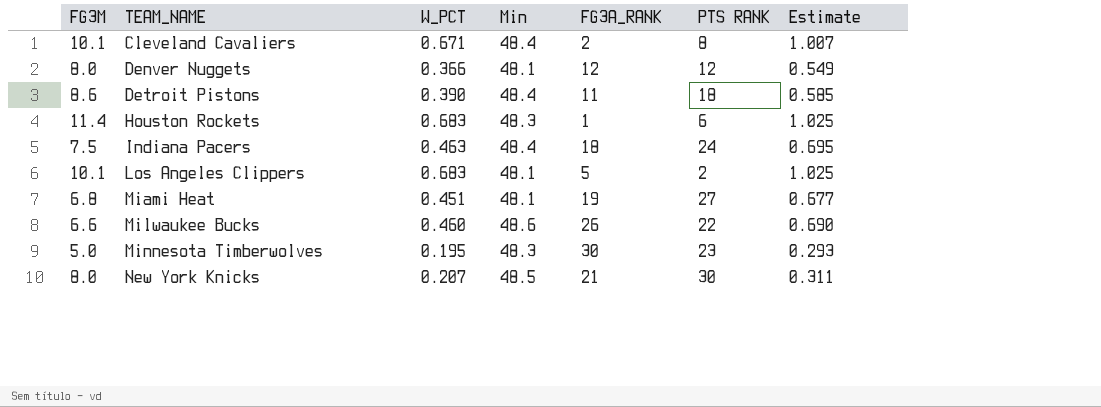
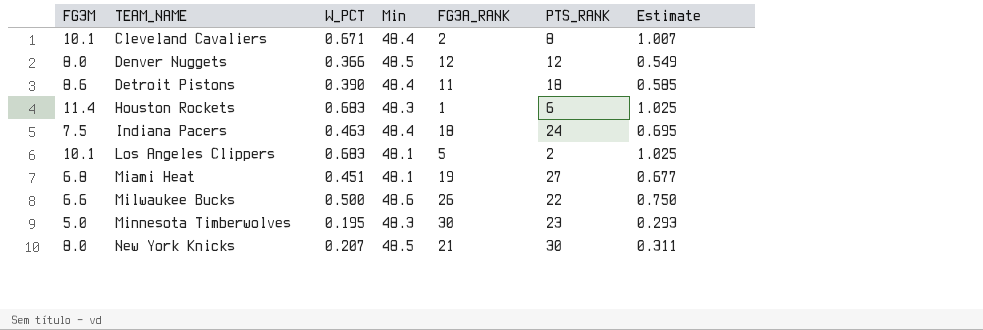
column name: PTS RANK -> PTS_RANK
Denver Nuggets | Min: 48.1 -> 48.5
Milwaukee Bucks | W_PCT: 0.460 -> 0.500
Milwaukee Bucks | Estimate: 0.690 -> 0.750

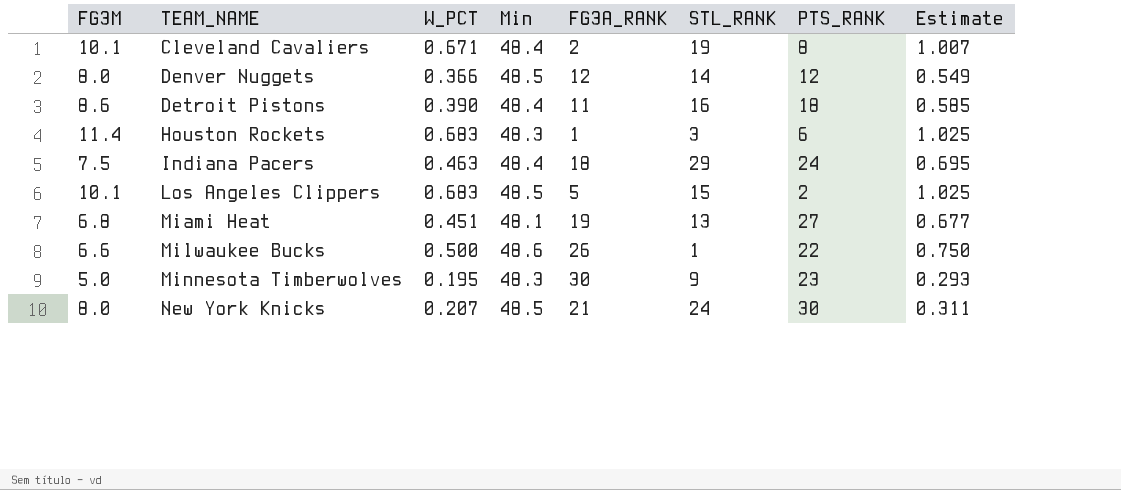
column STL_RANK | position: none -> 6
Los Angeles Clippers | Min: 48.1 -> 48.5

